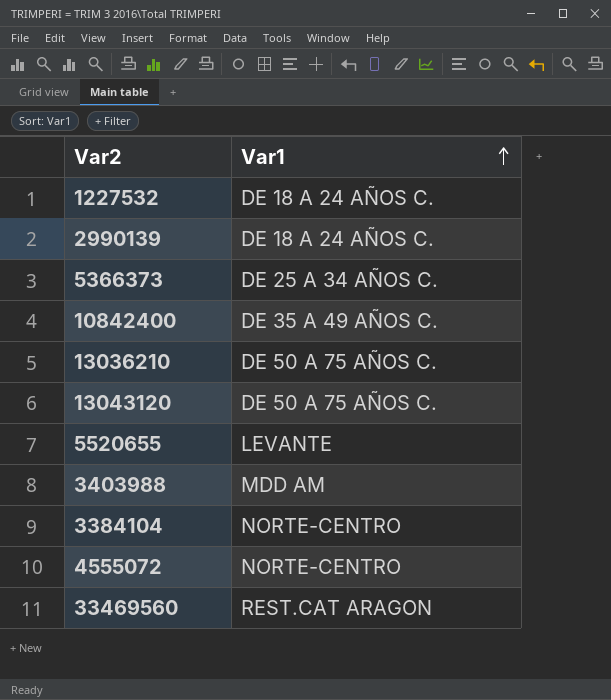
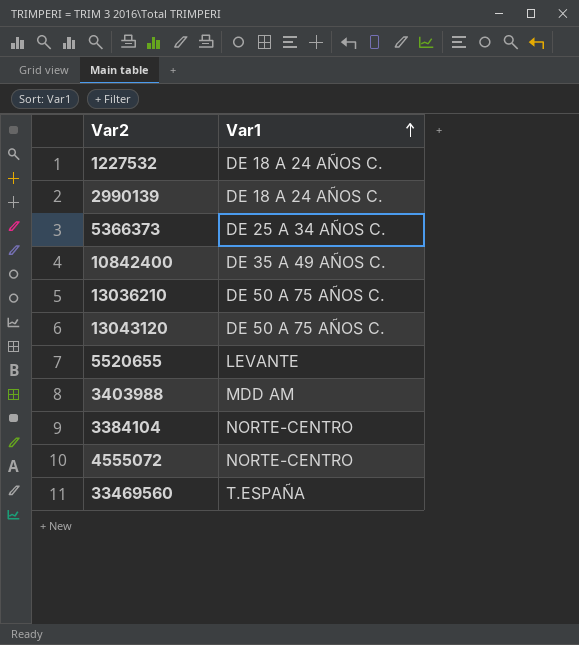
33469560 | Var1: REST.CAT ARAGON -> T.ESPAÑA

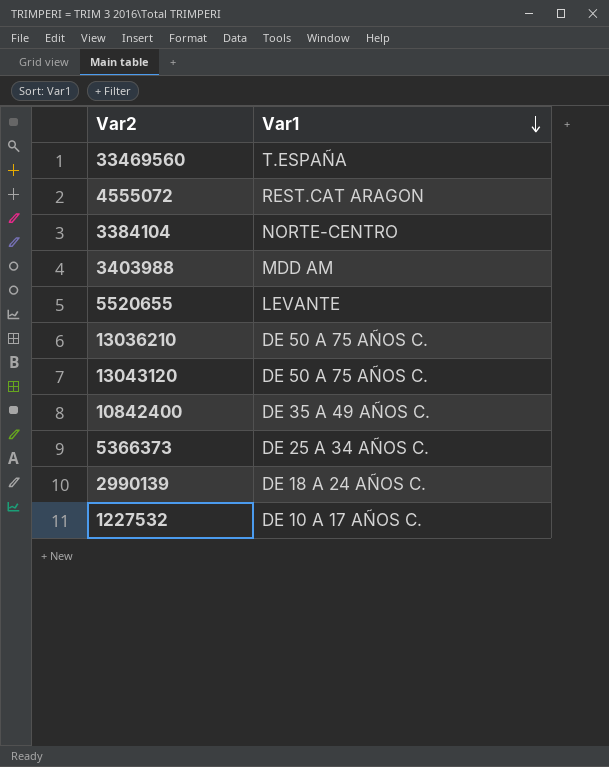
row order: Var1 ascending -> Var1 descending
4555072 | Var1: NORTE-CENTRO -> REST.CAT ARAGON
1227532 | Var1: DE 18 A 24 AÑOS C. -> DE 10 A 17 AÑOS C.

